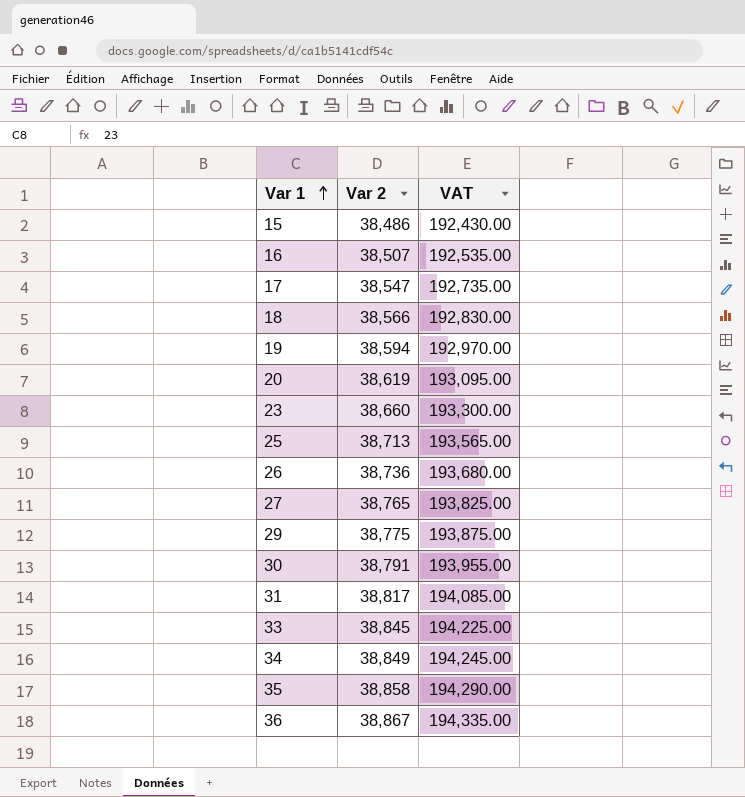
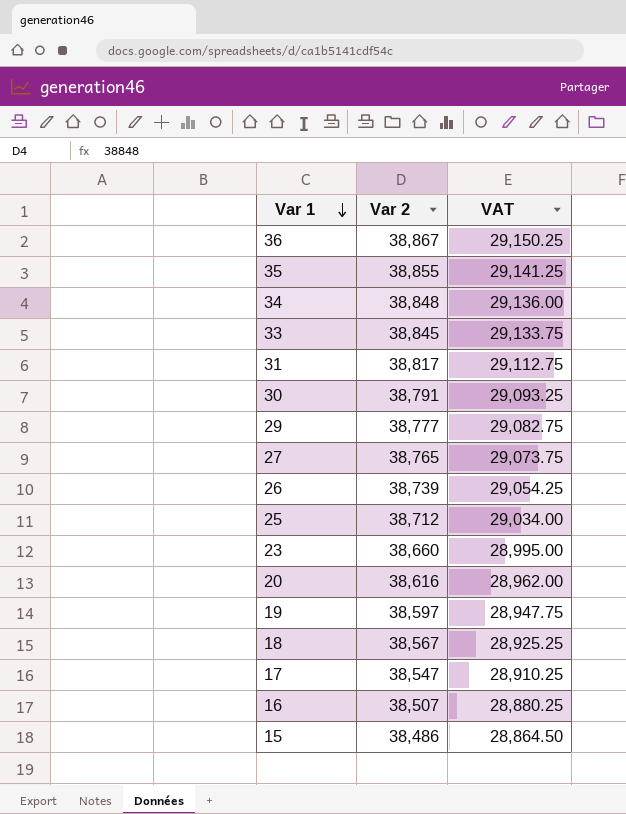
row order: Var 1 ascending -> Var 1 descending
column VAT | formula: [Var 2] * 5 -> [Var 2] * 0.75
35 | Var 2: 38,858 -> 38,855
34 | Var 2: 38,849 -> 38,848
29 | Var 2: 38,775 -> 38,777
26 | Var 2: 38,736 -> 38,739
25 | Var 2: 38,713 -> 38,712
20 | Var 2: 38,619 -> 38,616
19 | Var 2: 38,594 -> 38,597
18 | Var 2: 38,566 -> 38,567

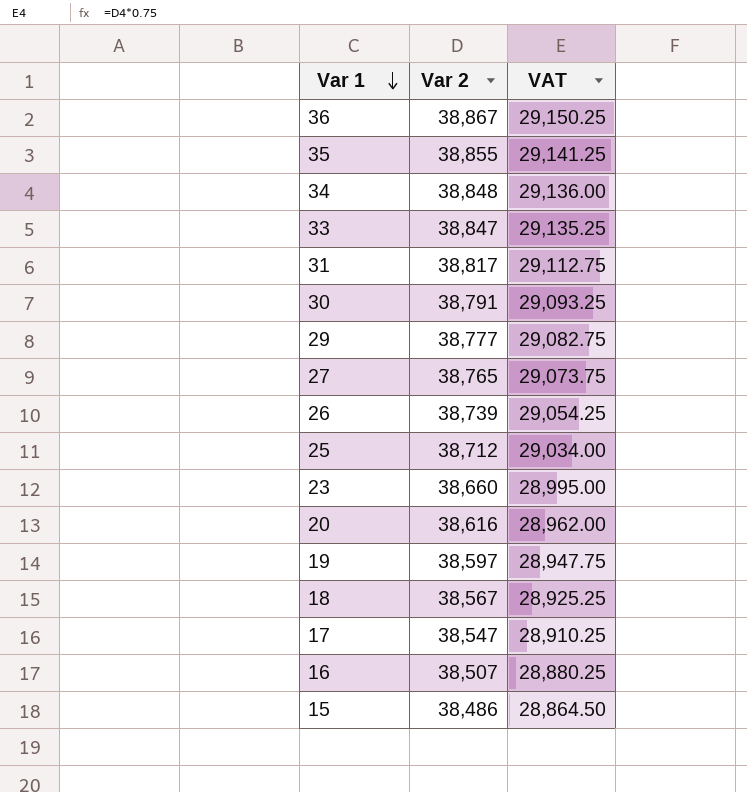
33 | Var 2: 38,845 -> 38,847
33 | VAT: 29,133.75 -> 29,135.25

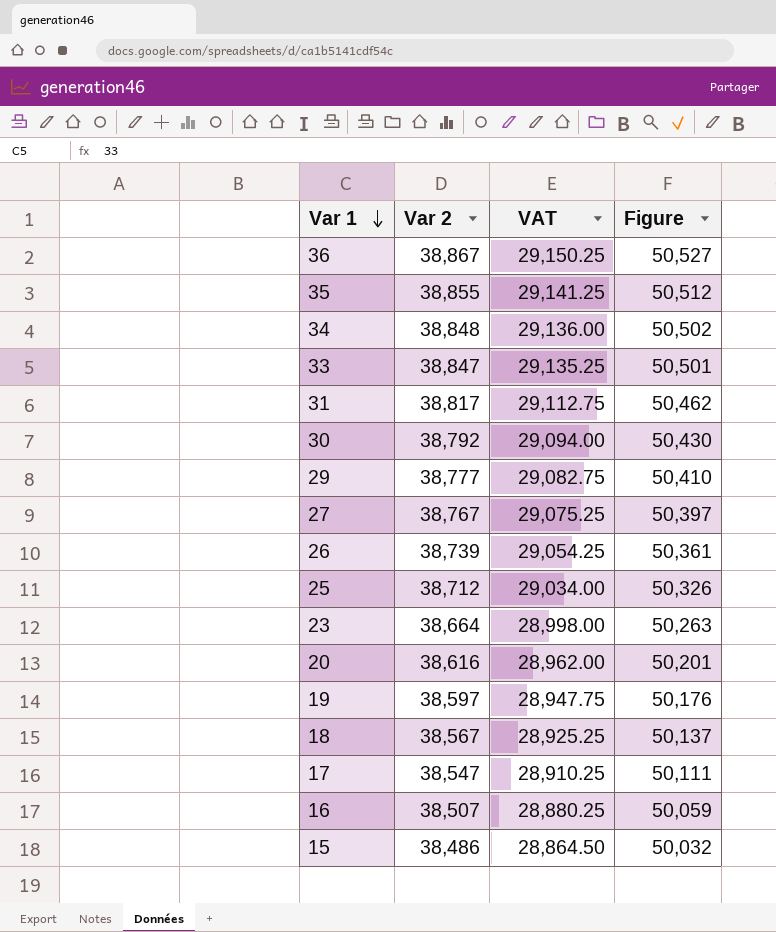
column Figure | formula: none -> [Var 2] * 1.3
30 | Var 2: 38,791 -> 38,792
30 | VAT: 29,093.25 -> 29,094.00
27 | Var 2: 38,765 -> 38,767
27 | VAT: 29,073.75 -> 29,075.25
23 | Var 2: 38,660 -> 38,664
23 | VAT: 28,995.00 -> 28,998.00

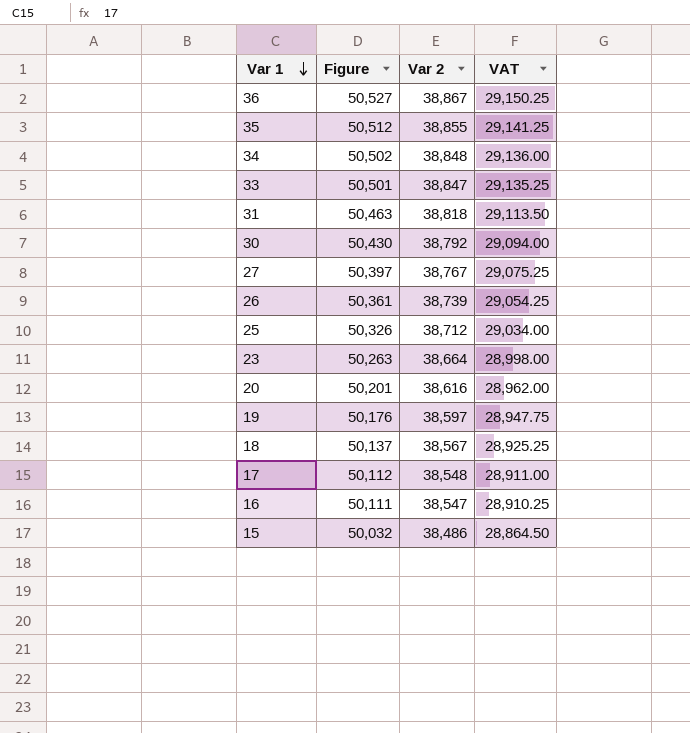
column Figure | position: 4 -> 2
row 29: 38,777 | 29,082.75 | 50,410 -> none
31 | Figure: 50,462 -> 50,463
31 | Var 2: 38,817 -> 38,818
31 | VAT: 29,112.75 -> 29,113.50
17 | Figure: 50,111 -> 50,112
17 | Var 2: 38,547 -> 38,548
17 | VAT: 28,910.25 -> 28,911.00
16 | Figure: 50,059 -> 50,111
16 | Var 2: 38,507 -> 38,547
16 | VAT: 28,880.25 -> 28,910.25

